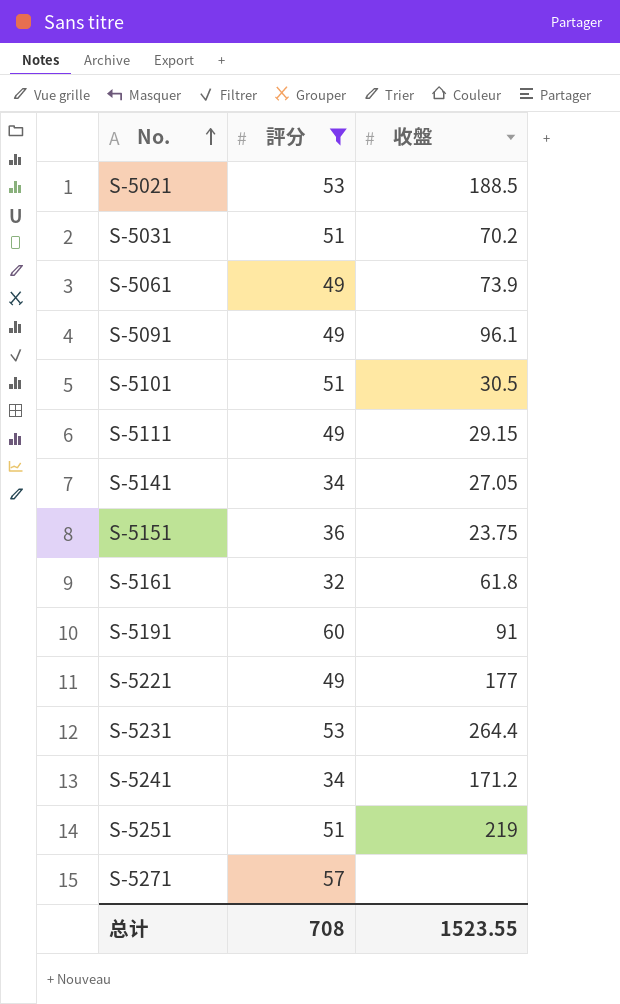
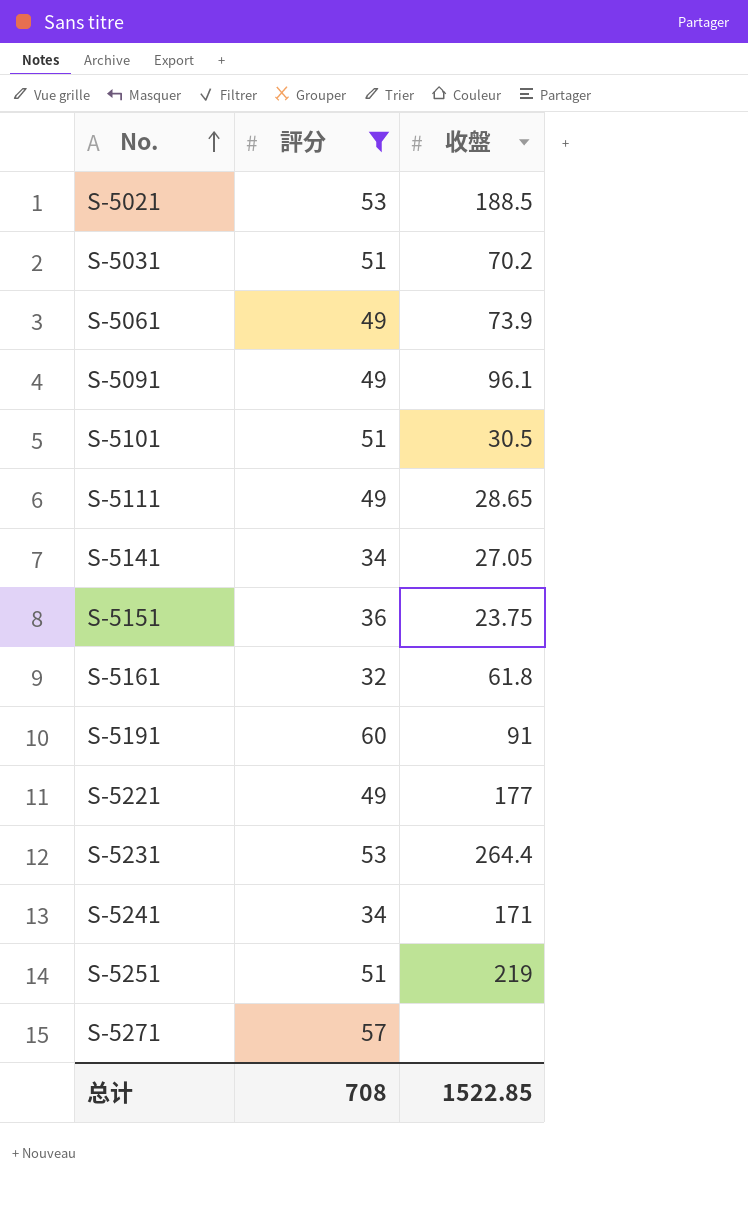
S-5111 | 收盤: 29.15 -> 28.65
S-5241 | 收盤: 171.2 -> 171
总计 | 收盤: 1523.55 -> 1522.85

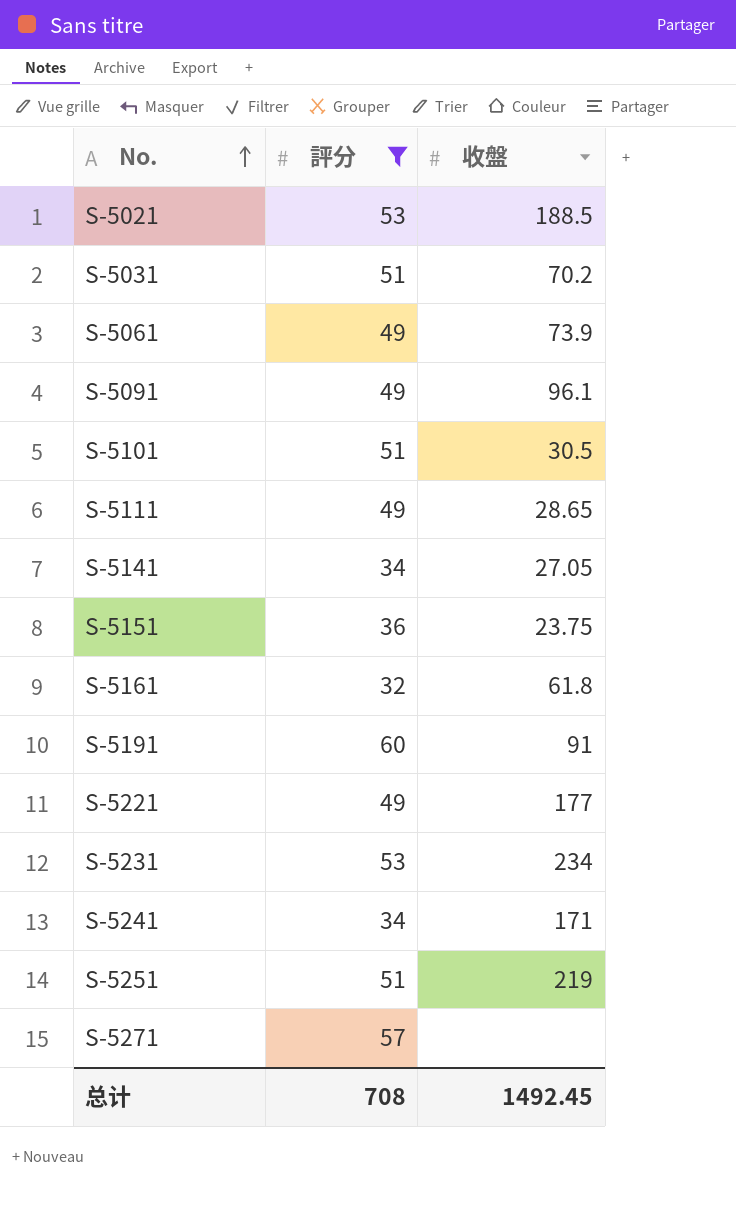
S-5231 | 收盤: 264.4 -> 234
总计 | 收盤: 1522.85 -> 1492.45

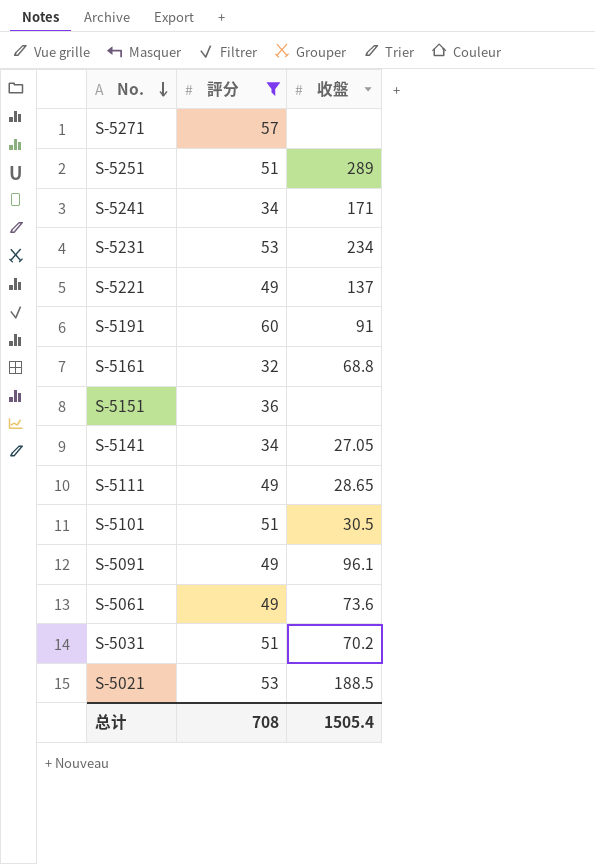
row order: No. ascending -> No. descending
S-5251 | 收盤: 219 -> 289
S-5221 | 收盤: 177 -> 137
S-5161 | 收盤: 61.8 -> 68.8
S-5151 | 收盤: 23.75 -> none
S-5061 | 收盤: 73.9 -> 73.6
总计 | 收盤: 1492.45 -> 1505.4

